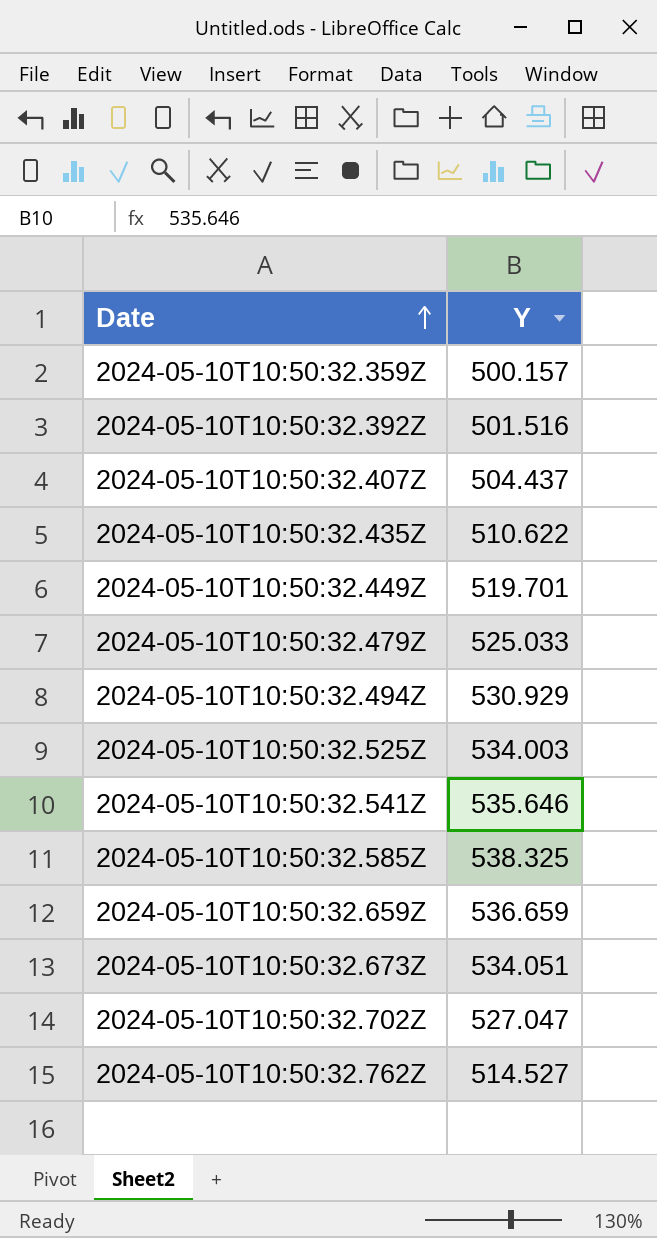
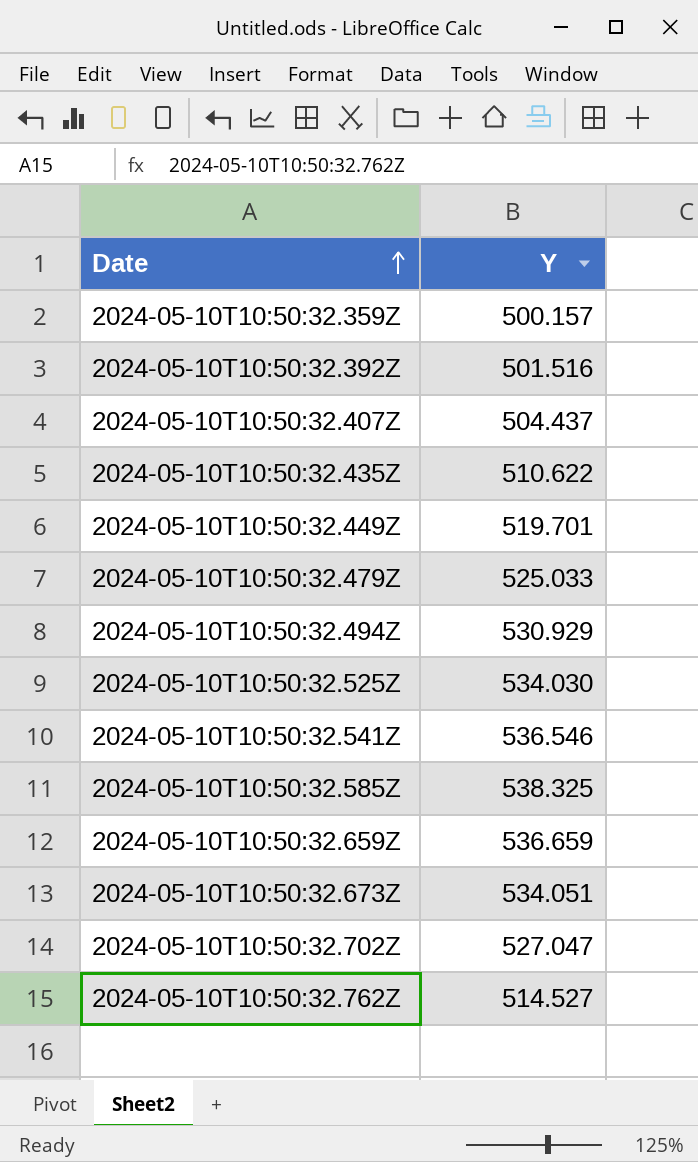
2024-05-10T10:50:32.525Z | Y: 534.003 -> 534.030
2024-05-10T10:50:32.541Z | Y: 535.646 -> 536.546

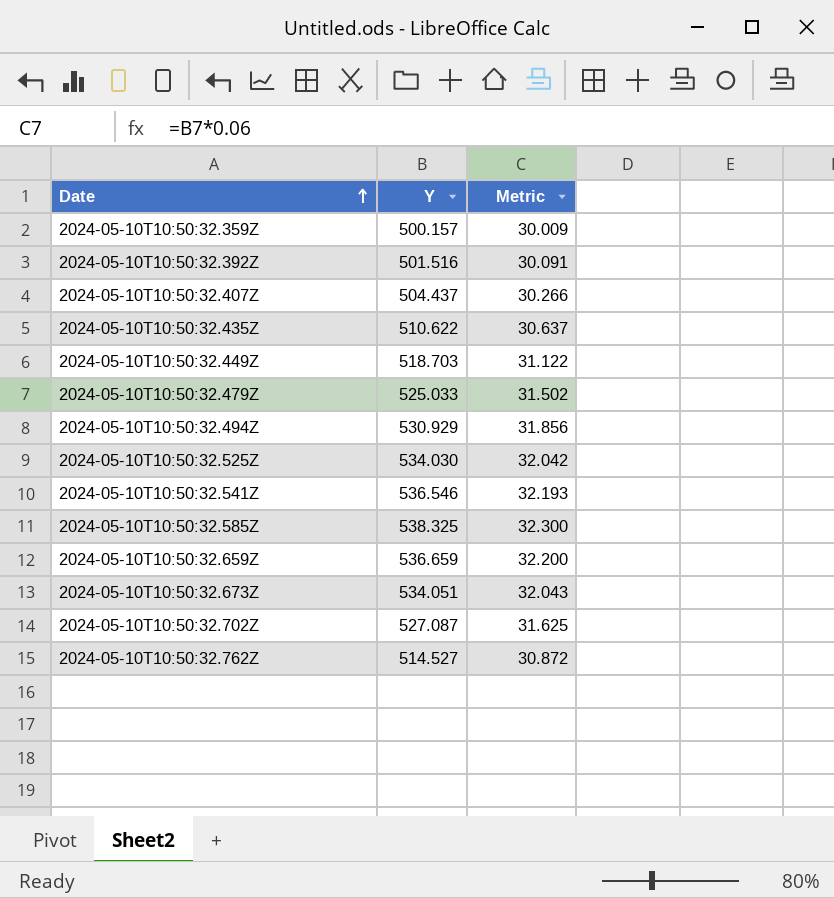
column Metric | formula: none -> [Y] * 0.06
2024-05-10T10:50:32.449Z | Y: 519.701 -> 518.703
2024-05-10T10:50:32.702Z | Y: 527.047 -> 527.087

